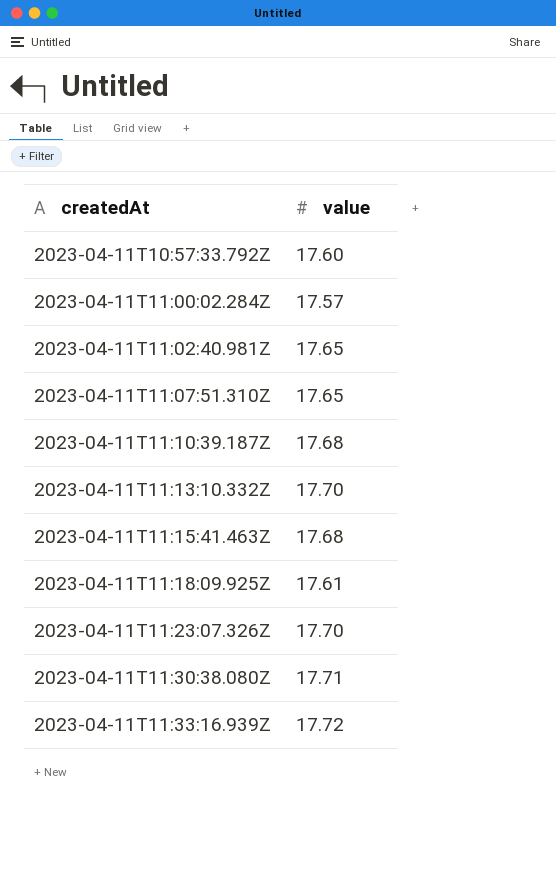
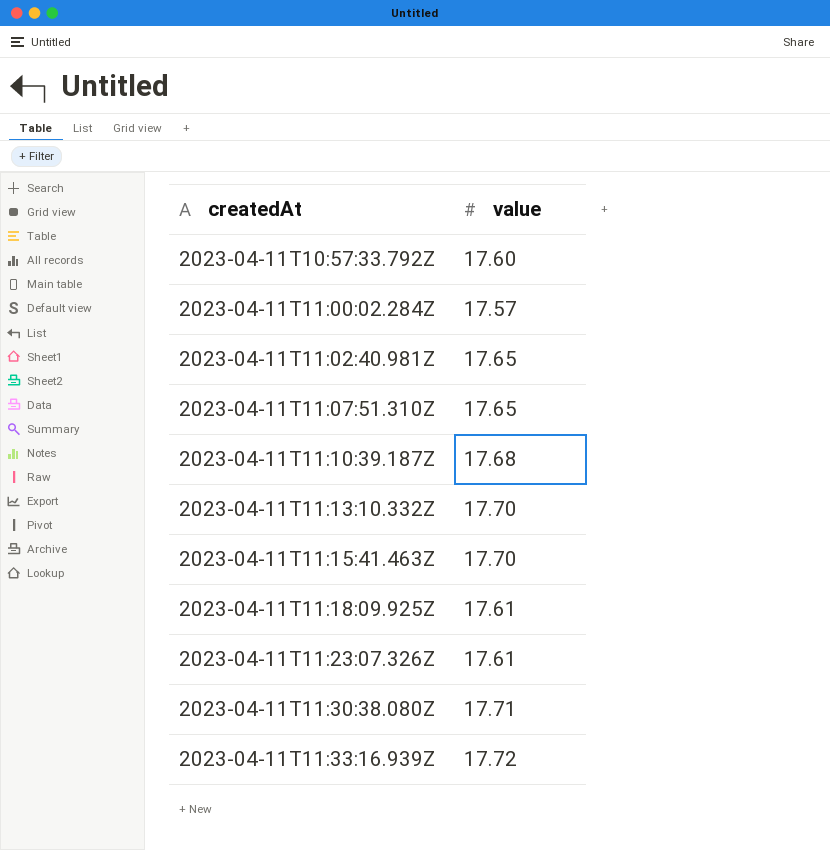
2023-04-11T11:15:41.463Z | value: 17.68 -> 17.70
2023-04-11T11:23:07.326Z | value: 17.70 -> 17.61

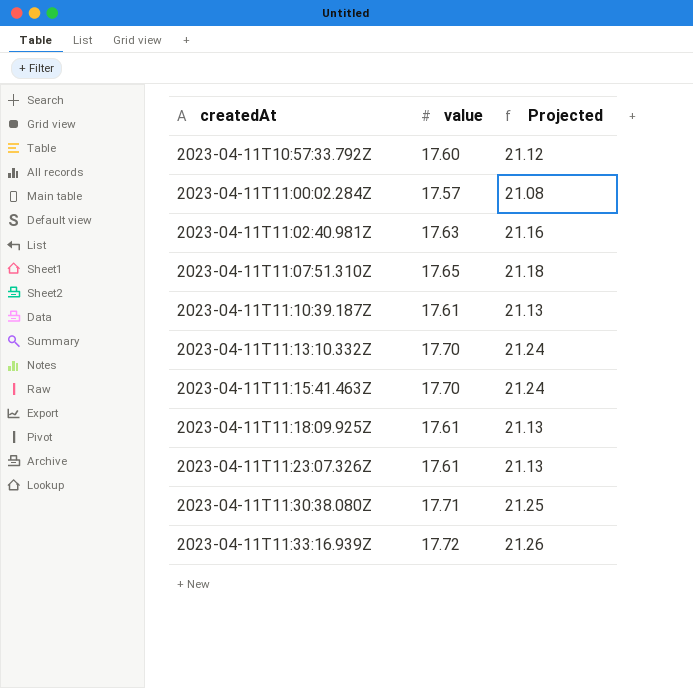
column Projected | formula: none -> [value] * 1.2
2023-04-11T11:02:40.981Z | value: 17.65 -> 17.63
2023-04-11T11:10:39.187Z | value: 17.68 -> 17.61

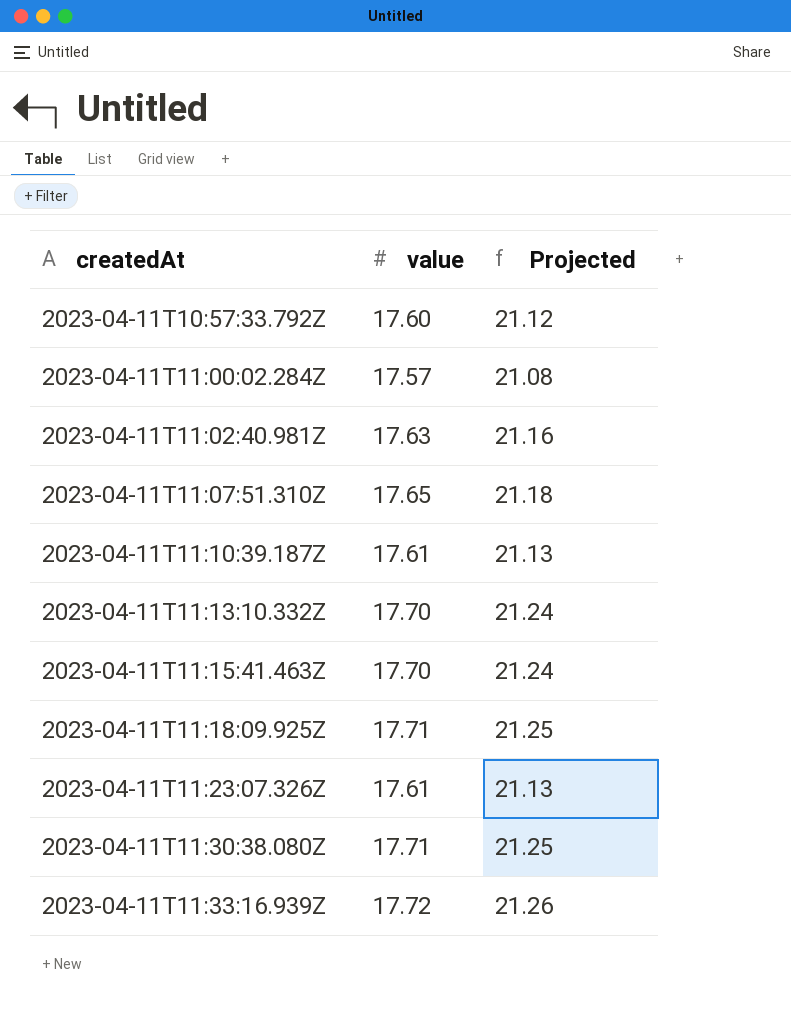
2023-04-11T11:18:09.925Z | value: 17.61 -> 17.71
2023-04-11T11:18:09.925Z | Projected: 21.13 -> 21.25

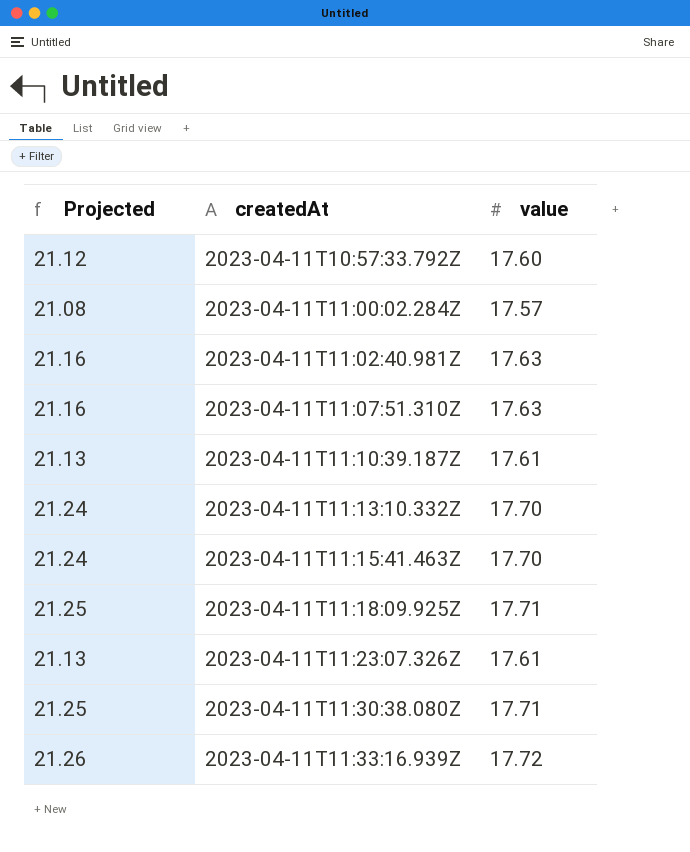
column Projected | position: 3 -> 1
2023-04-11T11:07:51.310Z | Projected: 21.18 -> 21.16
2023-04-11T11:07:51.310Z | value: 17.65 -> 17.63

